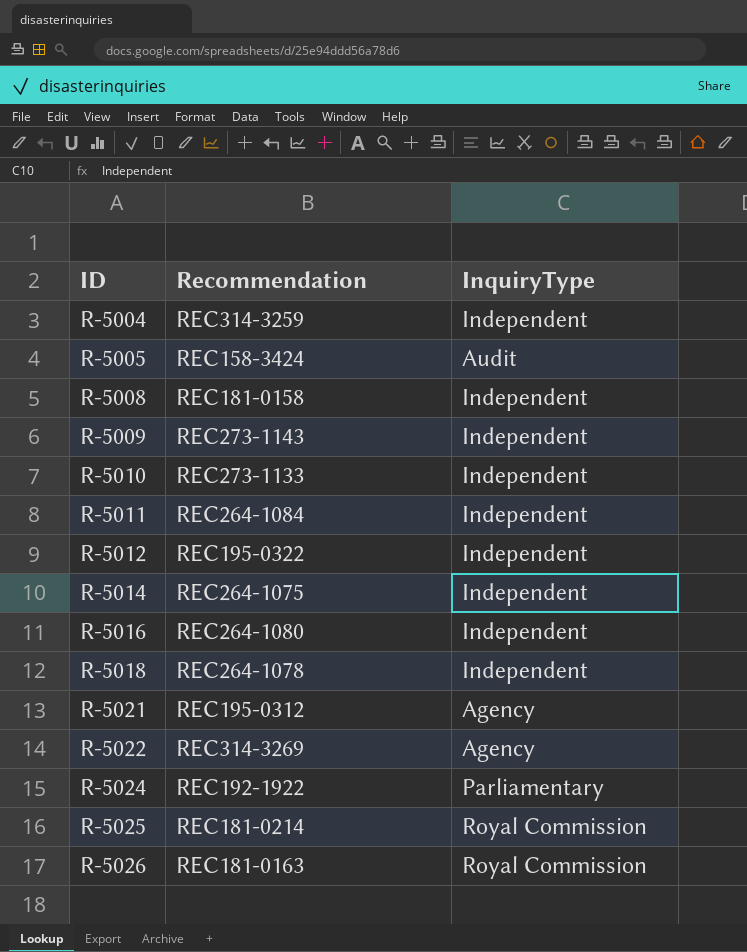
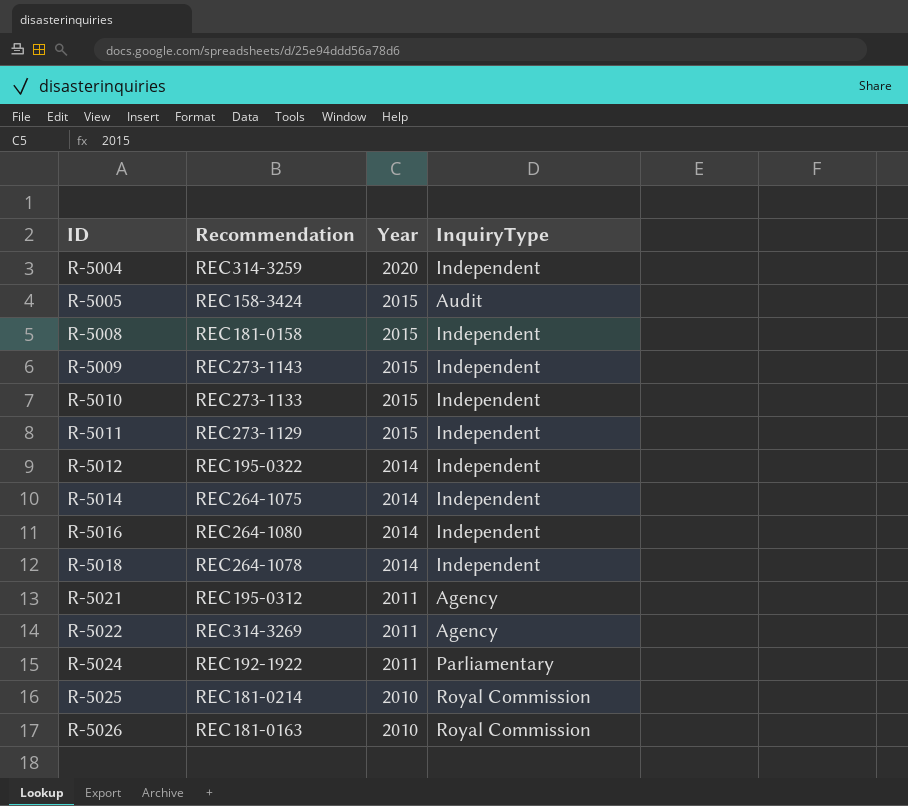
column Year | position: none -> 3
R-5011 | Recommendation: REC264-1084 -> REC273-1129

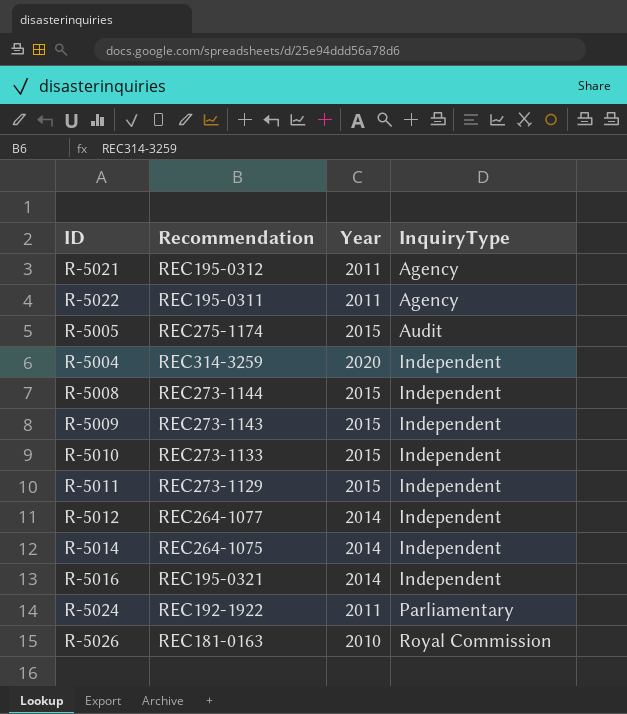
row order: ID ascending -> InquiryType ascending
row R-5018: REC264-1078 | 2014 | Independent -> none
row R-5025: REC181-0214 | 2010 | Royal Commission -> none
R-5022 | Recommendation: REC314-3269 -> REC195-0311
R-5005 | Recommendation: REC158-3424 -> REC275-1174
R-5008 | Recommendation: REC181-0158 -> REC273-1144
R-5012 | Recommendation: REC195-0322 -> REC264-1077
R-5016 | Recommendation: REC264-1080 -> REC195-0321

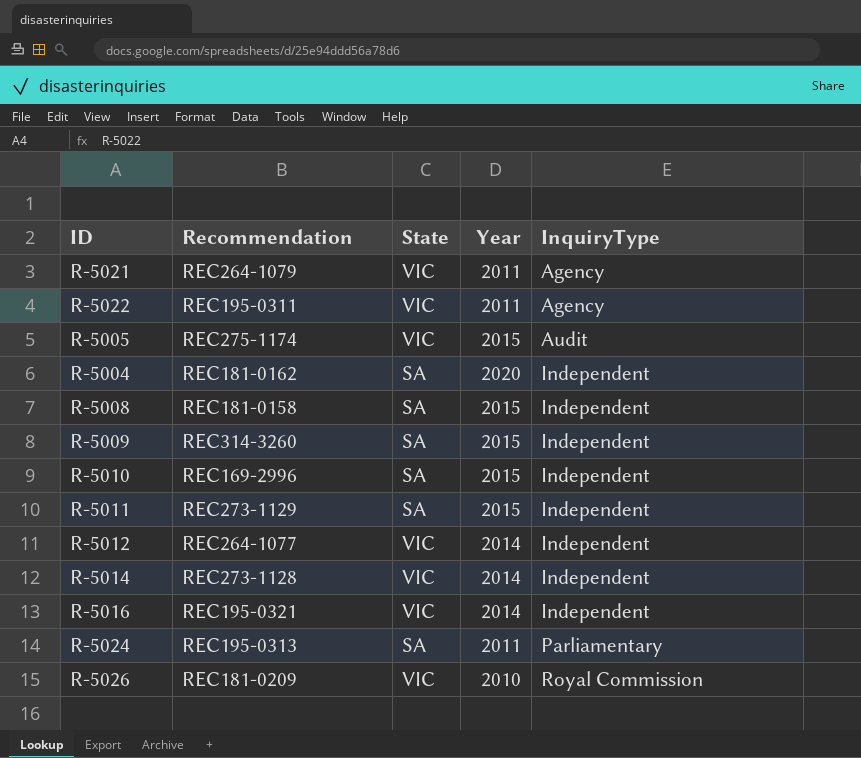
column State | position: none -> 3
R-5021 | Recommendation: REC195-0312 -> REC264-1079
R-5004 | Recommendation: REC314-3259 -> REC181-0162
R-5008 | Recommendation: REC273-1144 -> REC181-0158
R-5009 | Recommendation: REC273-1143 -> REC314-3260
R-5010 | Recommendation: REC273-1133 -> REC169-2996
R-5014 | Recommendation: REC264-1075 -> REC273-1128
R-5024 | Recommendation: REC192-1922 -> REC195-0313
R-5026 | Recommendation: REC181-0163 -> REC181-0209

